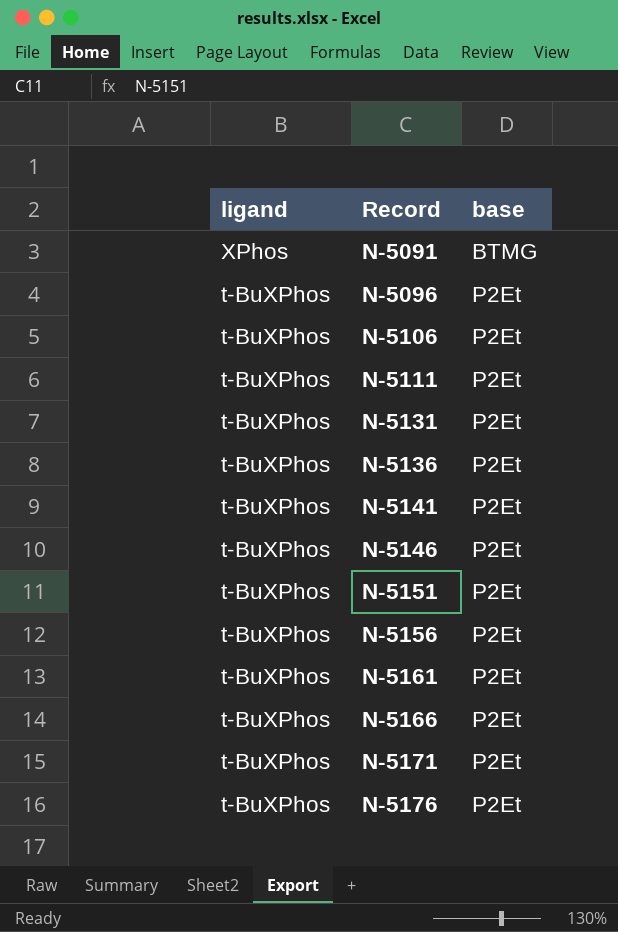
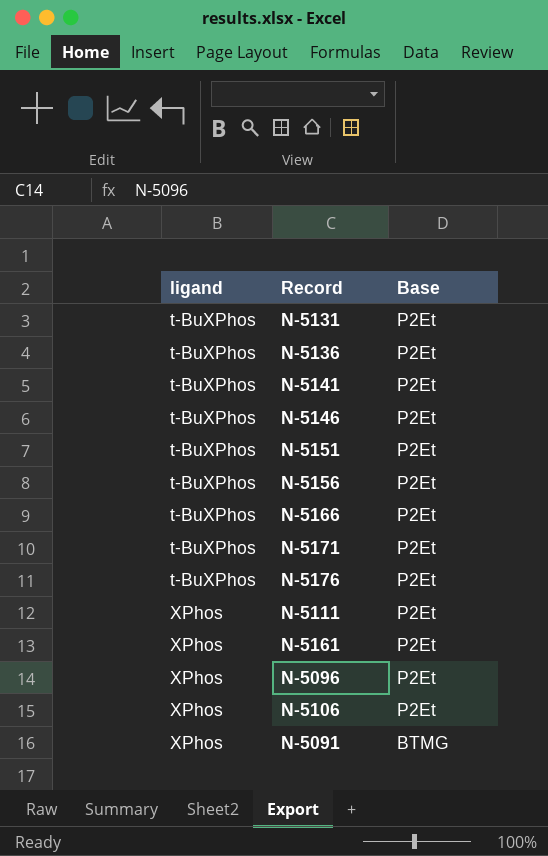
row order: ligand descending -> ligand ascending
column name: base -> Base
N-5111 | ligand: t-BuXPhos -> XPhos
N-5161 | ligand: t-BuXPhos -> XPhos
N-5096 | ligand: t-BuXPhos -> XPhos
N-5106 | ligand: t-BuXPhos -> XPhos

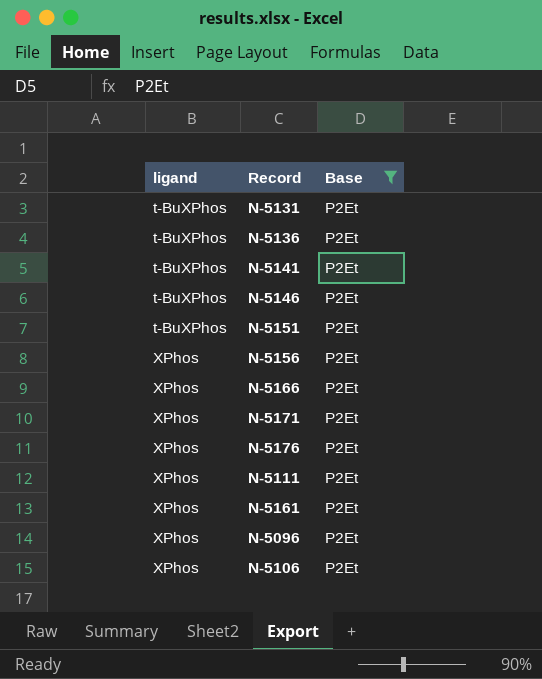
filter: none -> Base = P2Et
N-5156 | ligand: t-BuXPhos -> XPhos
N-5166 | ligand: t-BuXPhos -> XPhos
N-5171 | ligand: t-BuXPhos -> XPhos
N-5176 | ligand: t-BuXPhos -> XPhos

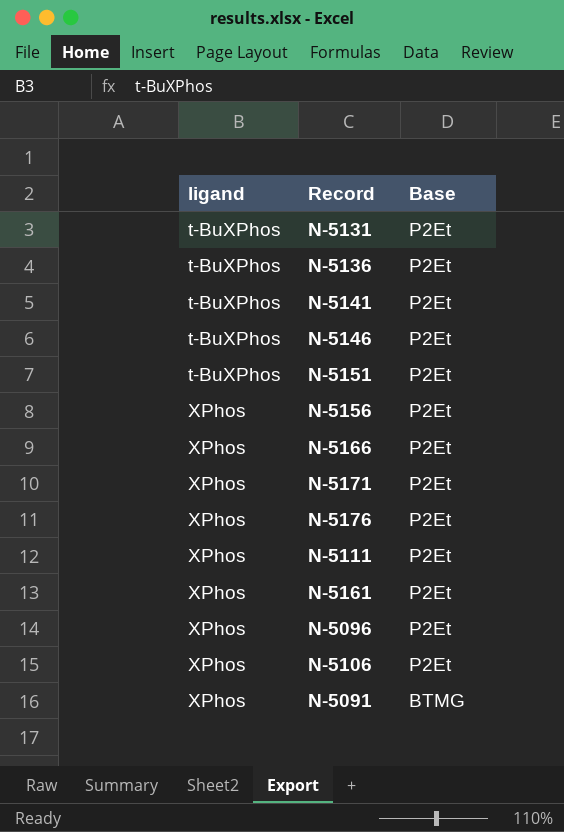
filter: Base = P2Et -> none

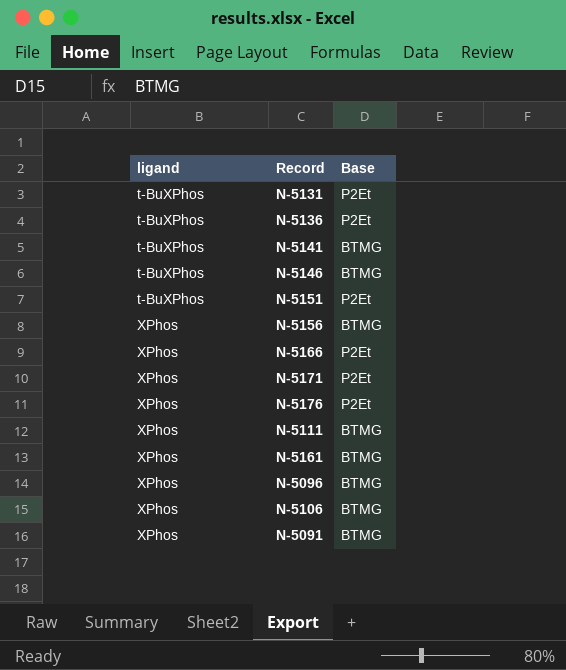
N-5141 | Base: P2Et -> BTMG
N-5146 | Base: P2Et -> BTMG
N-5156 | Base: P2Et -> BTMG
N-5111 | Base: P2Et -> BTMG
N-5161 | Base: P2Et -> BTMG
N-5096 | Base: P2Et -> BTMG
N-5106 | Base: P2Et -> BTMG

